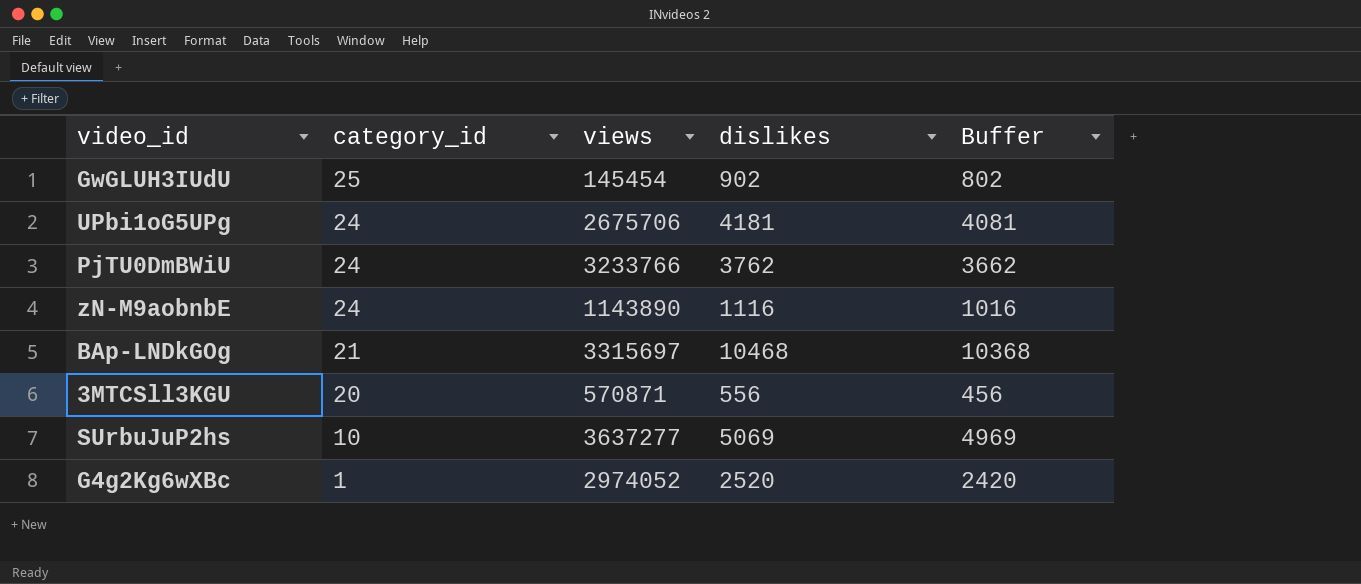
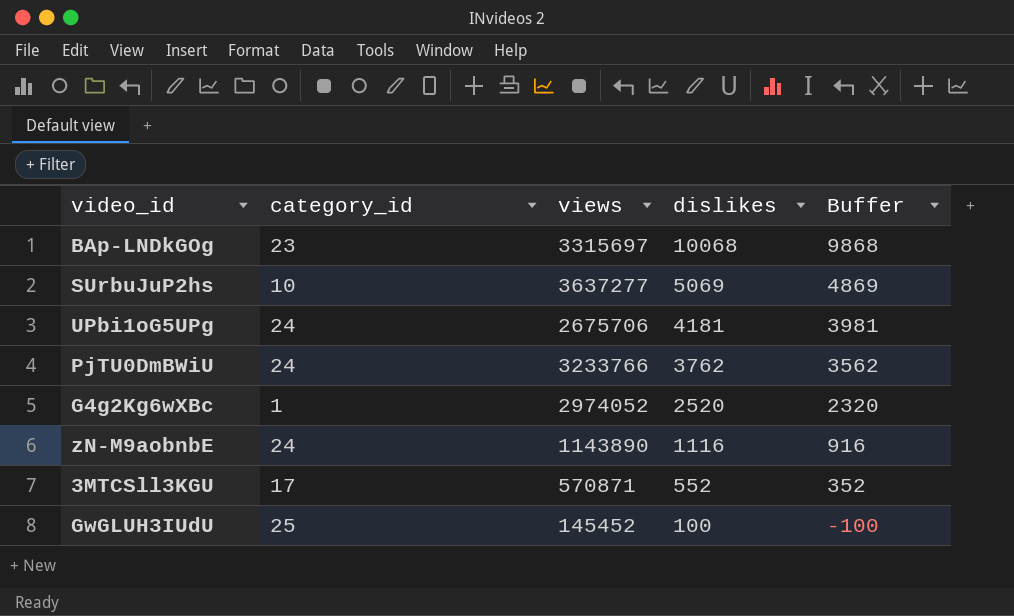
row order: category_id descending -> dislikes descending
column Buffer | formula: [dislikes] - 100 -> [dislikes] - 200
BAp-LNDkGOg | category_id: 21 -> 23
BAp-LNDkGOg | dislikes: 10468 -> 10068
3MTCSll3KGU | category_id: 20 -> 17
3MTCSll3KGU | dislikes: 556 -> 552
GwGLUH3IUdU | views: 145454 -> 145452
GwGLUH3IUdU | dislikes: 902 -> 100

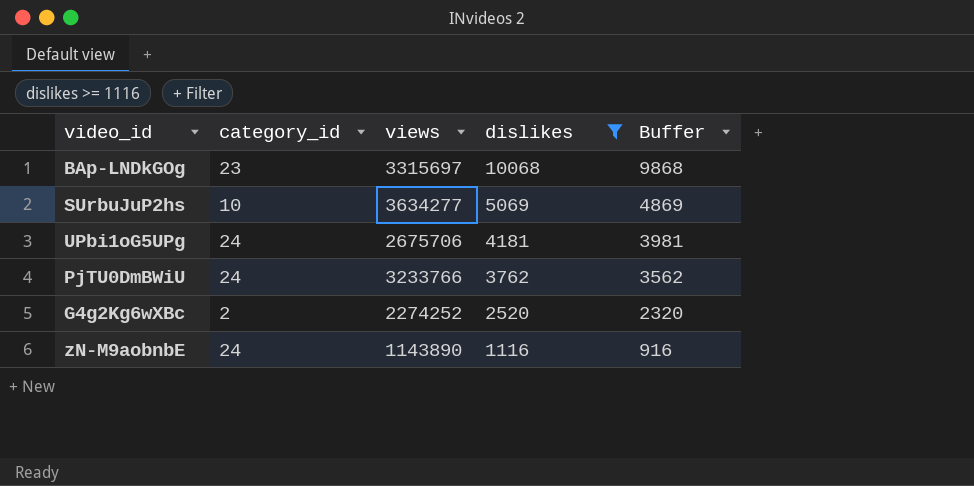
filter: none -> dislikes >= 1116
SUrbuJuP2hs | views: 3637277 -> 3634277
G4g2Kg6wXBc | category_id: 1 -> 2
G4g2Kg6wXBc | views: 2974052 -> 2274252

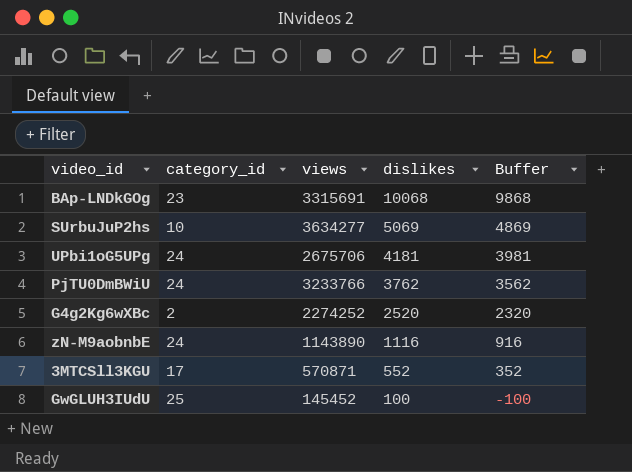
filter: dislikes >= 1116 -> none
BAp-LNDkGOg | views: 3315697 -> 3315691

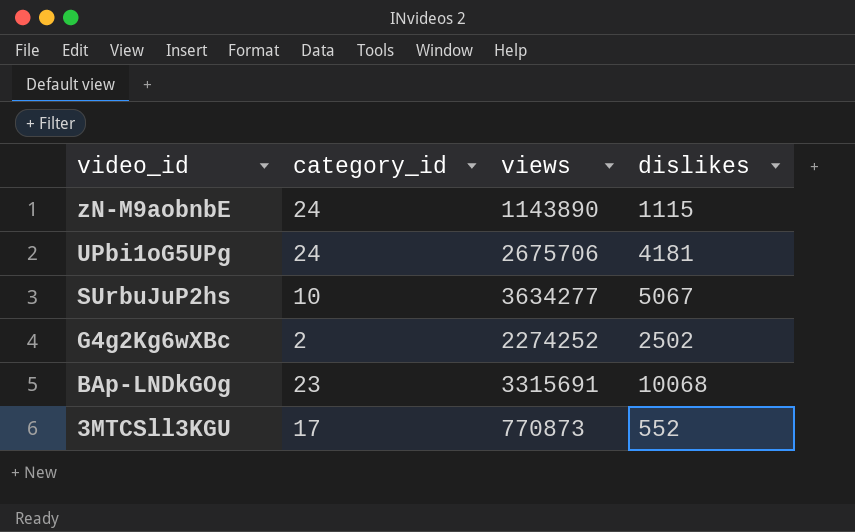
row order: dislikes descending -> video_id descending
column Buffer | formula: [dislikes] - 200 -> none
row PjTU0DmBWiU: 24 | 3233766 | 3762 | 3562 -> none
row GwGLUH3IUdU: 25 | 145452 | 100 | -100 -> none
zN-M9aobnbE | dislikes: 1116 -> 1115
SUrbuJuP2hs | dislikes: 5069 -> 5067
G4g2Kg6wXBc | dislikes: 2520 -> 2502
3MTCSll3KGU | views: 570871 -> 770873

